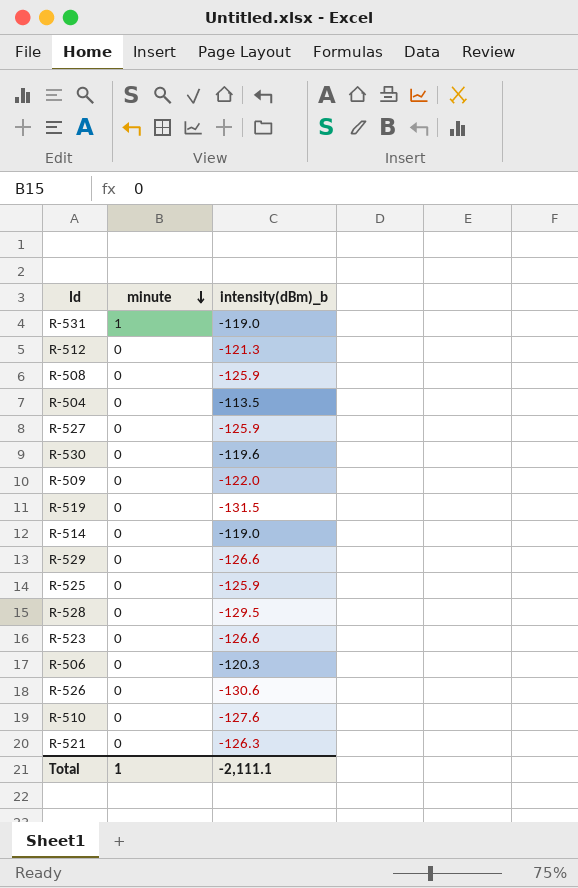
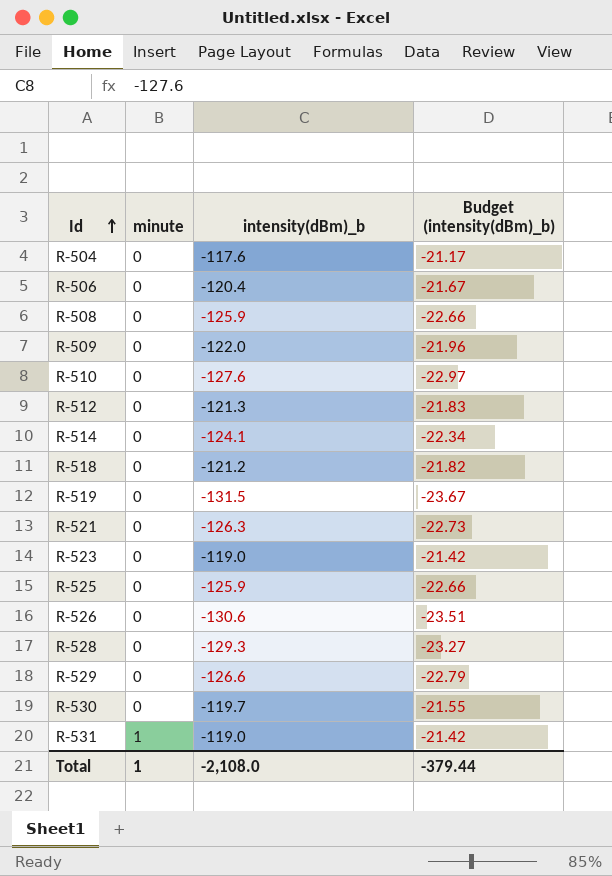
row order: minute descending -> Id ascending
column Budget (intensity(dBm)_b) | formula: none -> [intensity(dBm)_b] * 0.18
row R-527: 0 | -125.9 -> none
R-504 | intensity(dBm)_b: -113.5 -> -117.6
R-506 | intensity(dBm)_b: -120.3 -> -120.4
R-514 | intensity(dBm)_b: -119.0 -> -124.1
row R-518: none -> 0 | -121.2 | -21.82
R-523 | intensity(dBm)_b: -126.6 -> -119.0
R-528 | intensity(dBm)_b: -129.5 -> -129.3
R-530 | intensity(dBm)_b: -119.6 -> -119.7
Total | intensity(dBm)_b: -2,111.1 -> -2,108.0

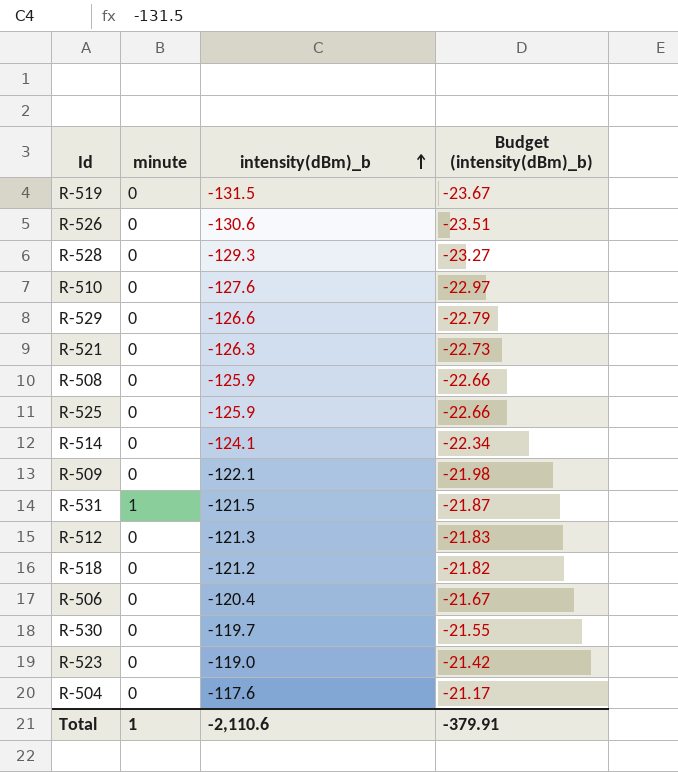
row order: Id ascending -> intensity(dBm)_b ascending
R-509 | intensity(dBm)_b: -122.0 -> -122.1
R-509 | Budget (intensity(dBm)_b): -21.96 -> -21.98
R-531 | intensity(dBm)_b: -119.0 -> -121.5
R-531 | Budget (intensity(dBm)_b): -21.42 -> -21.87
Total | intensity(dBm)_b: -2,108.0 -> -2,110.6
Total | Budget (intensity(dBm)_b): -379.44 -> -379.91

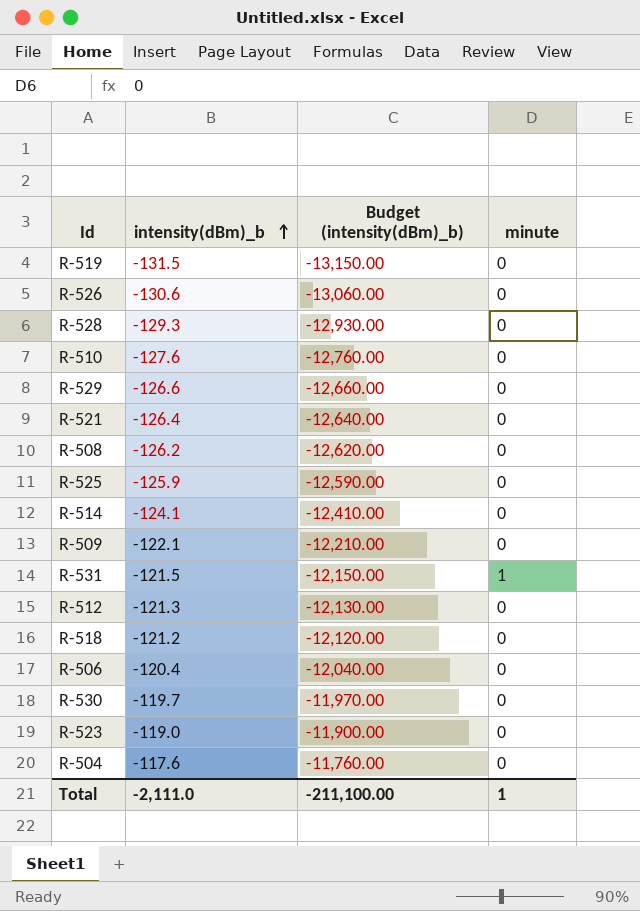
column Budget (intensity(dBm)_b) | formula: [intensity(dBm)_b] * 0.18 -> [intensity(dBm)_b] * 100
column minute | position: 2 -> 4
R-521 | intensity(dBm)_b: -126.3 -> -126.4
R-508 | intensity(dBm)_b: -125.9 -> -126.2
Total | intensity(dBm)_b: -2,110.6 -> -2,111.0
Total | Budget (intensity(dBm)_b): -379.91 -> -211,100.00

